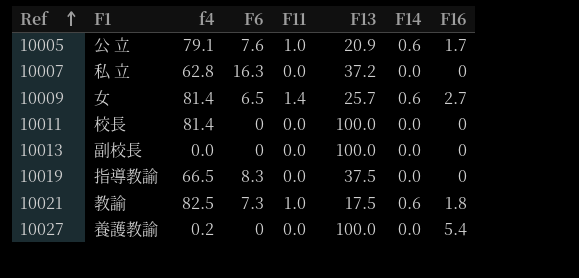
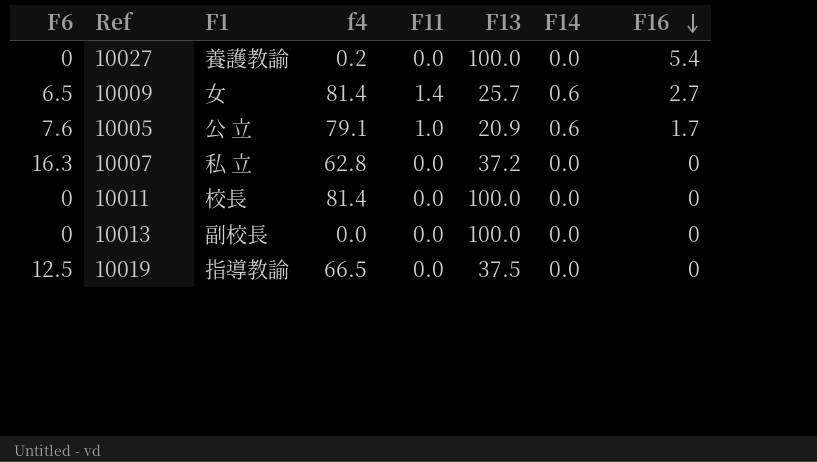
row order: Ref ascending -> F16 descending
column F6 | position: 4 -> 1
row 10021: 教諭 | 82.5 | 7.3 | 1.0 | 17.5 | 0.6 | 1.8 -> none
10019 | F6: 8.3 -> 12.5

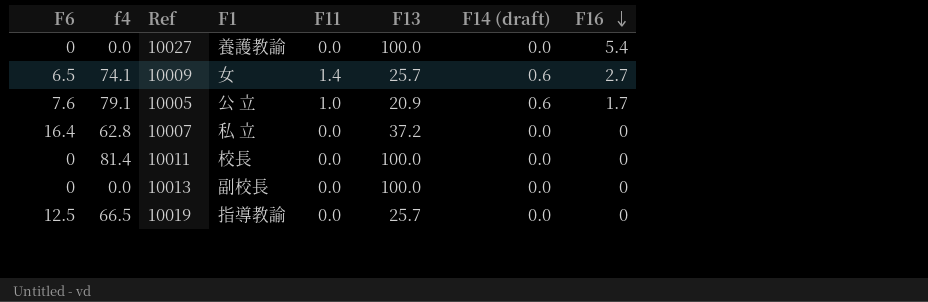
column f4 | position: 4 -> 2
column name: F14 -> F14 (draft)
10027 | f4: 0.2 -> 0.0
10009 | f4: 81.4 -> 74.1
10007 | F6: 16.3 -> 16.4
10019 | F13: 37.5 -> 25.7

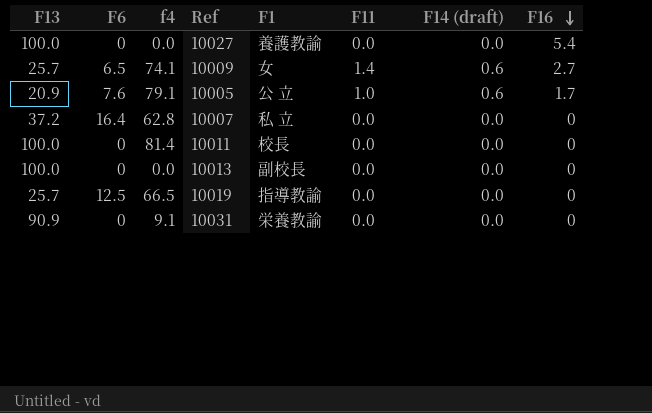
column F13 | position: 6 -> 1
row 10031: none -> 90.9 | 0 | 9.1 | 栄養教諭 | 0.0 | 0.0 | 0

